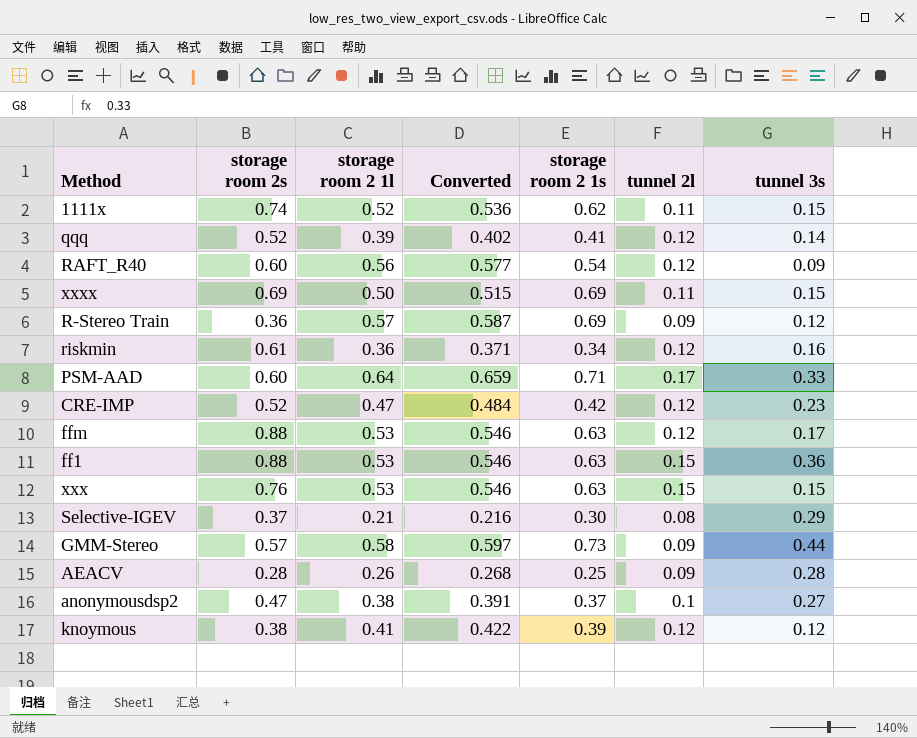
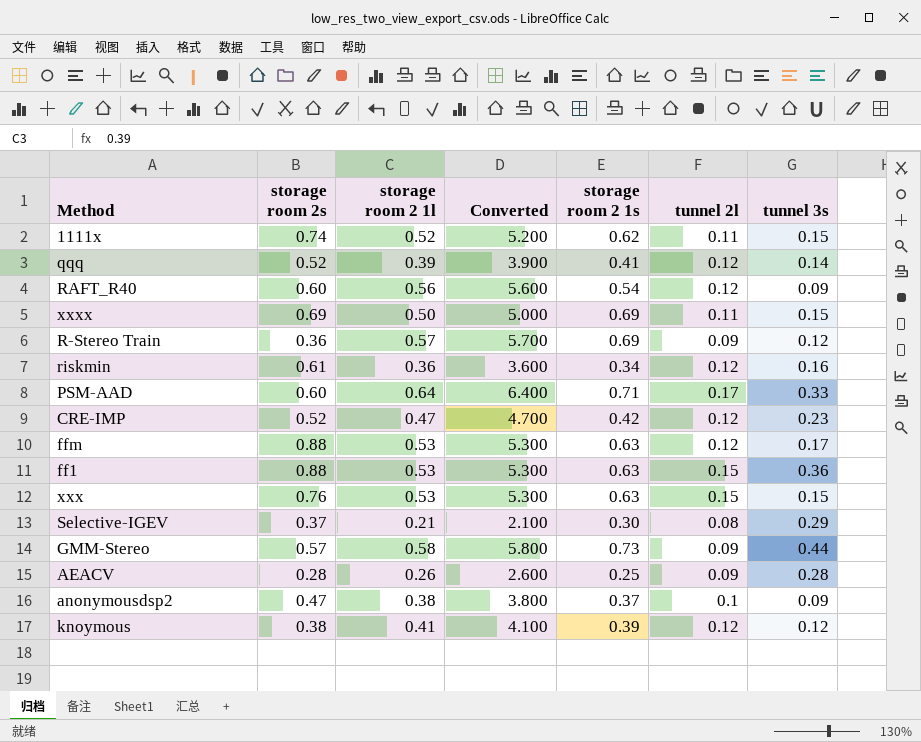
column Converted | formula: [storage room 2 1l] * 1.03 -> [storage room 2 1l] * 10
anonymousdsp2 | tunnel 3s: 0.27 -> 0.09

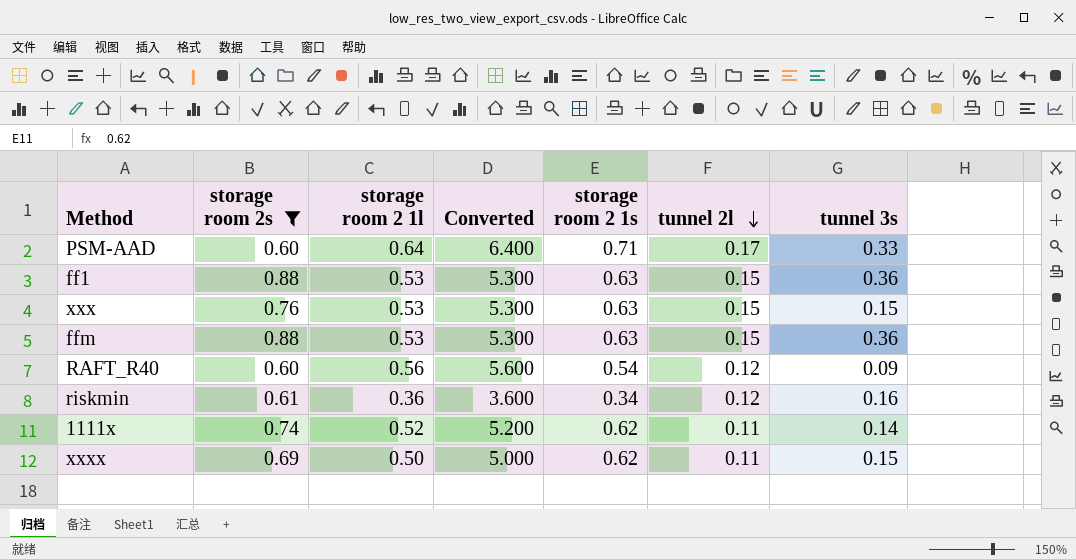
filter: none -> storage room 2s >= 0.60
row order: none -> tunnel 2l descending
ffm | tunnel 2l: 0.12 -> 0.15
ffm | tunnel 3s: 0.17 -> 0.36
1111x | tunnel 3s: 0.15 -> 0.14
xxxx | storage room 2 1s: 0.69 -> 0.62

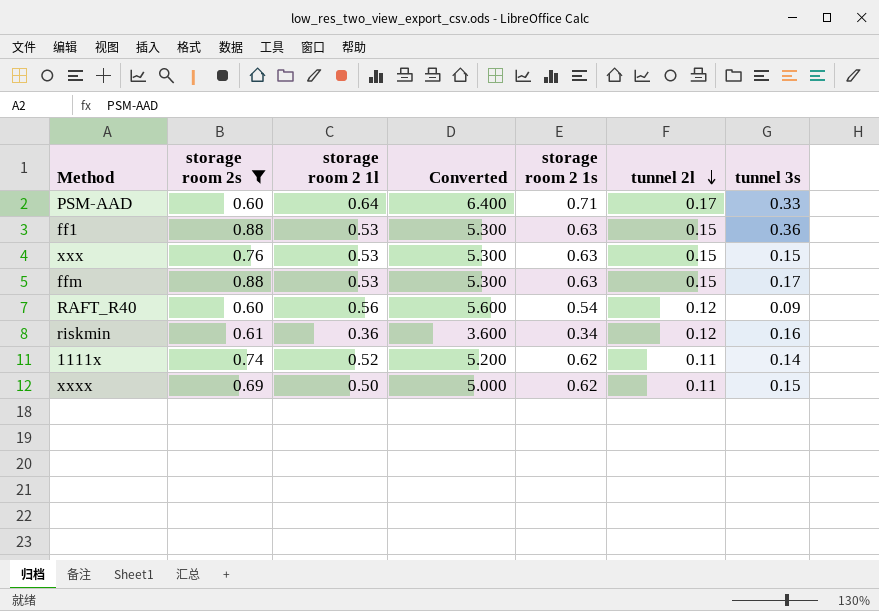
ffm | tunnel 3s: 0.36 -> 0.17

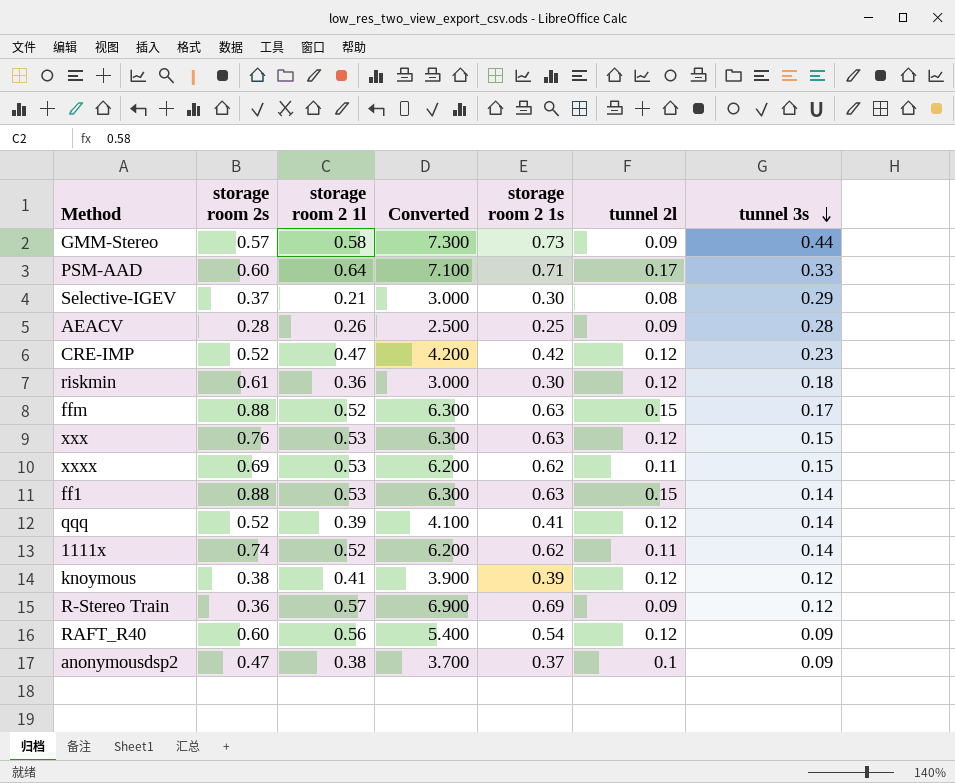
filter: storage room 2s >= 0.60 -> none
row order: tunnel 2l descending -> tunnel 3s descending
column Converted | formula: [storage room 2 1l] * 10 -> [storage room 2 1s] * 10
riskmin | storage room 2 1s: 0.34 -> 0.30
riskmin | tunnel 3s: 0.16 -> 0.18
ffm | storage room 2 1l: 0.53 -> 0.52
xxx | tunnel 2l: 0.15 -> 0.12
xxxx | storage room 2 1l: 0.50 -> 0.53
ff1 | tunnel 3s: 0.36 -> 0.14

